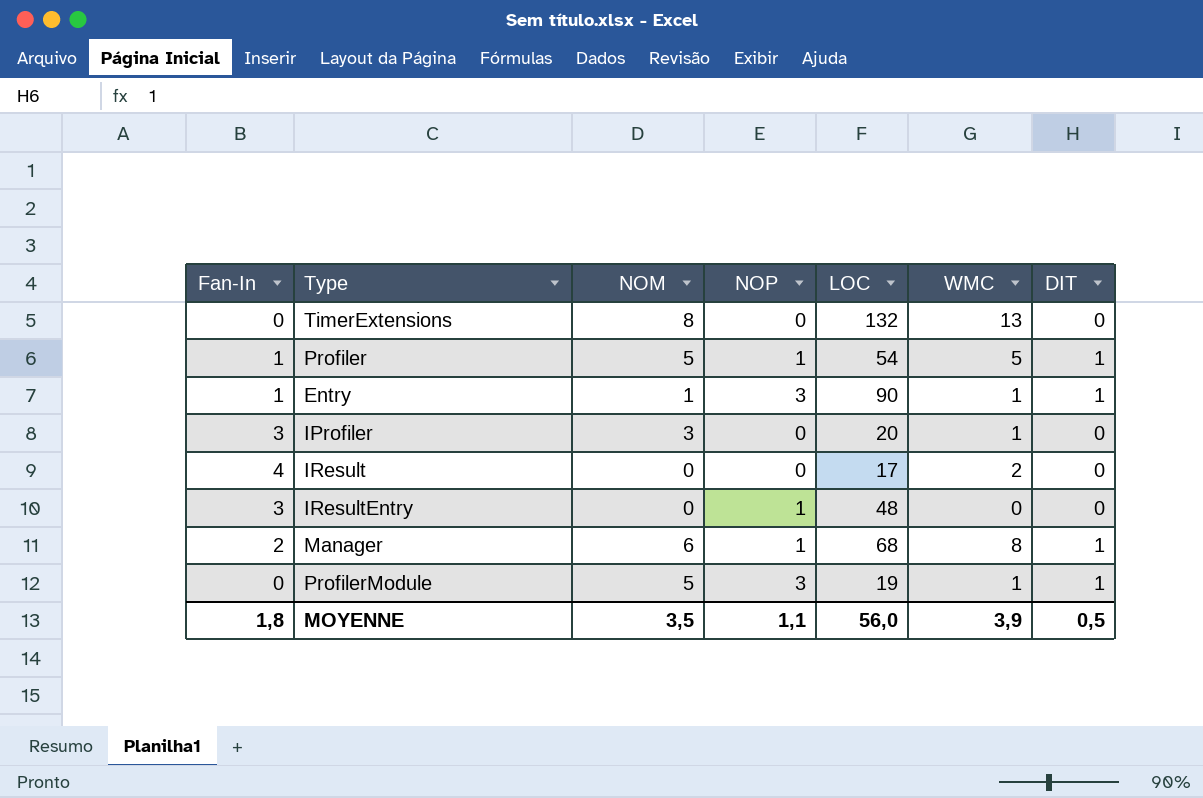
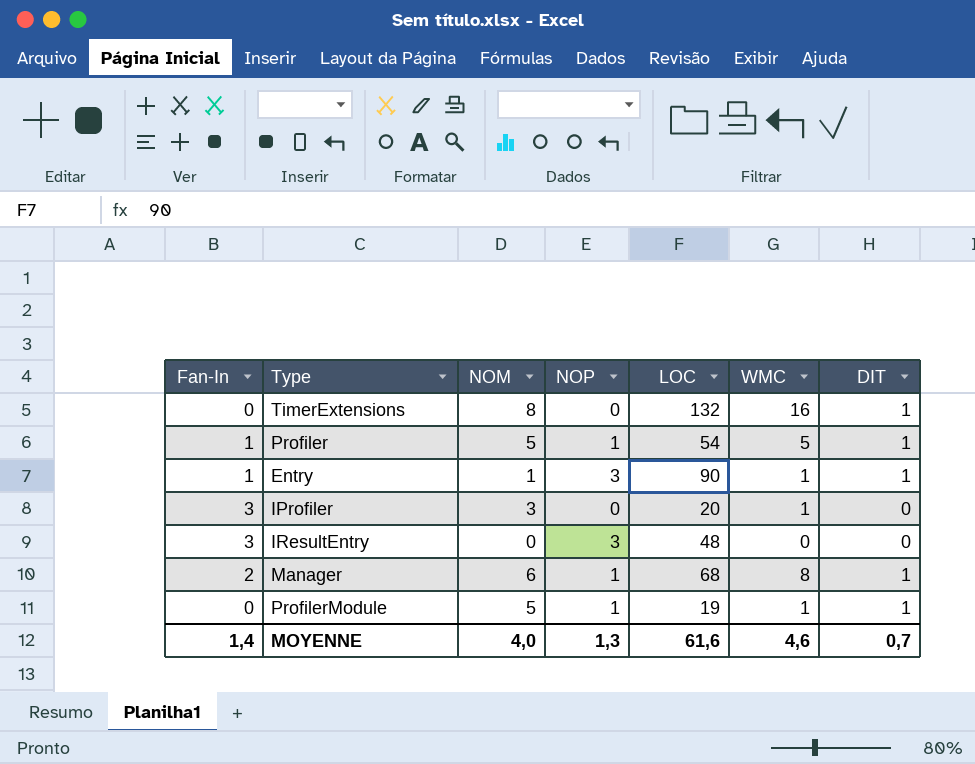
row IResult: 4 | 0 | 0 | 17 | 2 | 0 -> none
TimerExtensions | WMC: 13 -> 16
TimerExtensions | DIT: 0 -> 1
IResultEntry | NOP: 1 -> 3
ProfilerModule | NOP: 3 -> 1
MOYENNE | Fan-In: 1,8 -> 1,4
MOYENNE | NOM: 3,5 -> 4,0
MOYENNE | NOP: 1,1 -> 1,3
MOYENNE | LOC: 56,0 -> 61,6
MOYENNE | WMC: 3,9 -> 4,6
MOYENNE | DIT: 0,5 -> 0,7

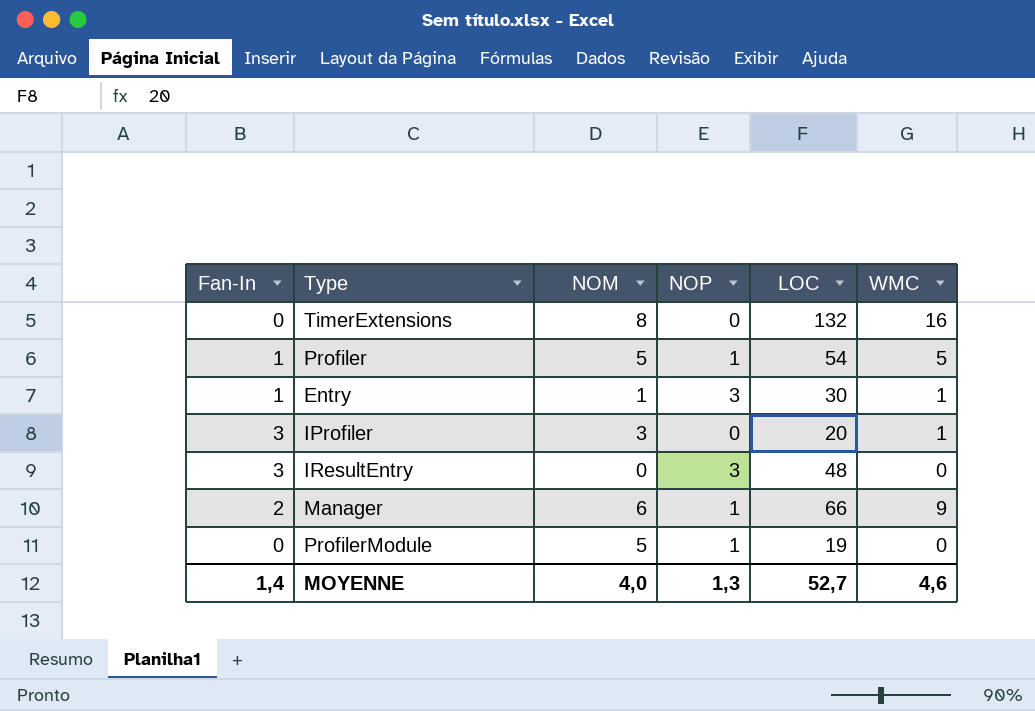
column DIT | position: 7 -> none
Entry | LOC: 90 -> 30
Manager | LOC: 68 -> 66
Manager | WMC: 8 -> 9
ProfilerModule | WMC: 1 -> 0
MOYENNE | LOC: 61,6 -> 52,7

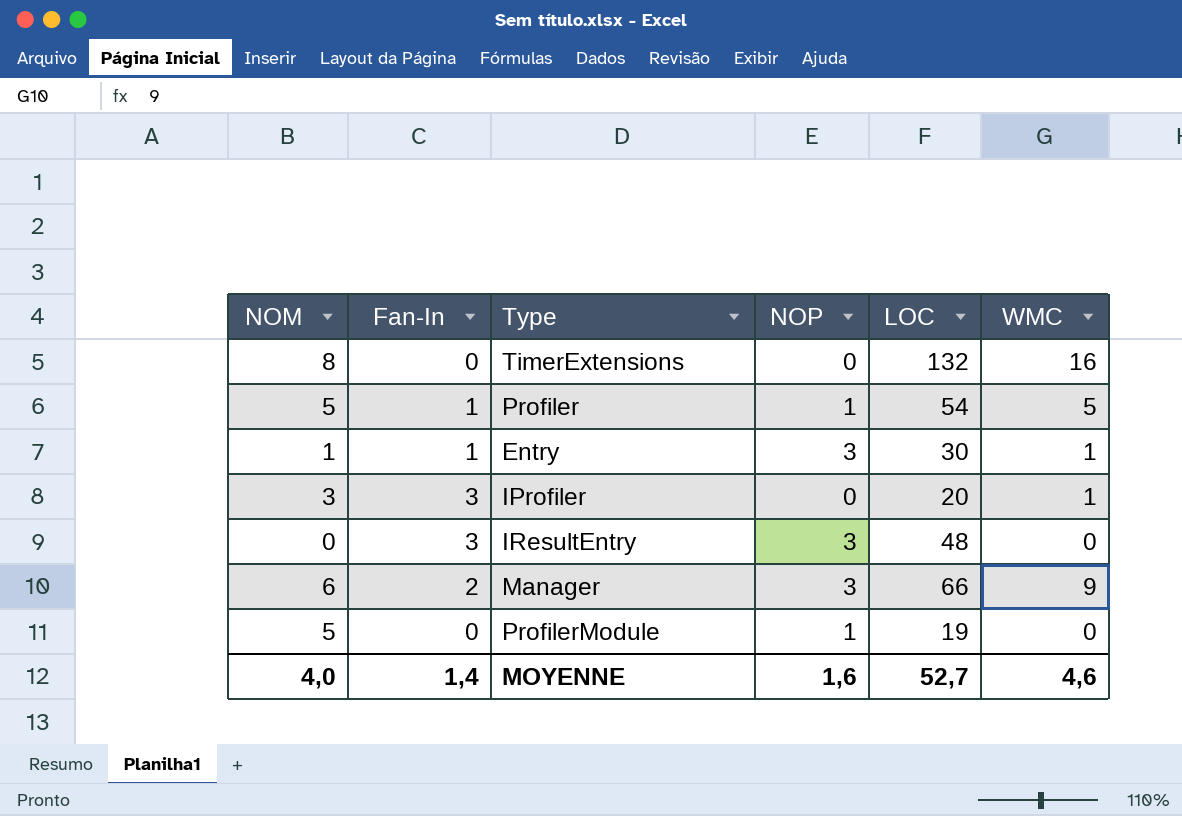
column NOM | position: 3 -> 1
Manager | NOP: 1 -> 3
MOYENNE | NOP: 1,3 -> 1,6

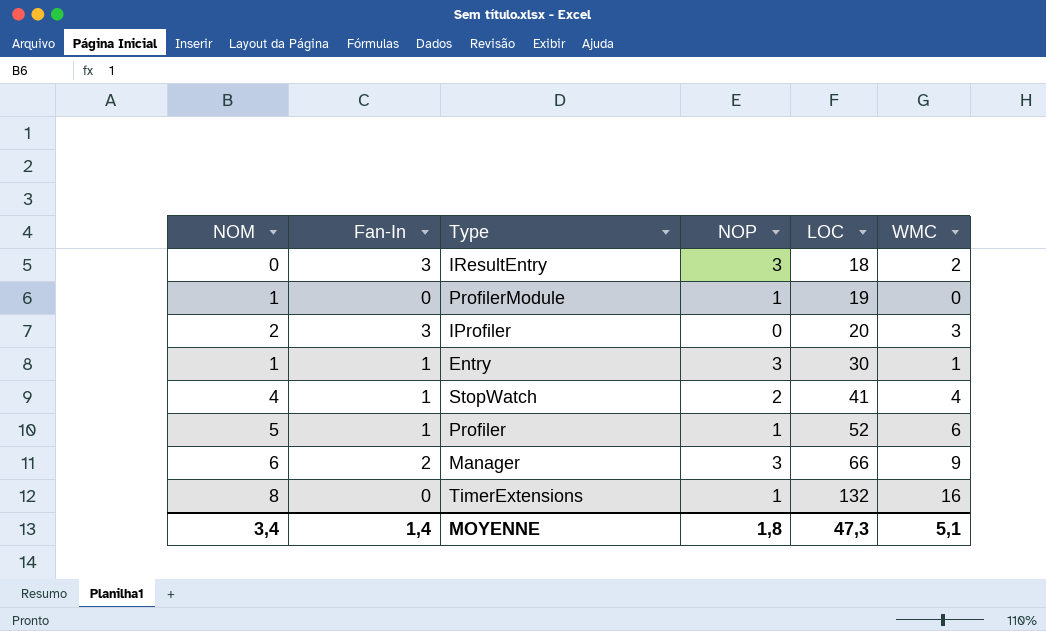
row order: none -> LOC ascending
IResultEntry | LOC: 48 -> 18
IResultEntry | WMC: 0 -> 2
ProfilerModule | NOM: 5 -> 1
IProfiler | NOM: 3 -> 2
IProfiler | WMC: 1 -> 3
row StopWatch: none -> 4 | 1 | 2 | 41 | 4
Profiler | LOC: 54 -> 52
Profiler | WMC: 5 -> 6
TimerExtensions | NOP: 0 -> 1
MOYENNE | NOM: 4,0 -> 3,4
MOYENNE | NOP: 1,6 -> 1,8
MOYENNE | LOC: 52,7 -> 47,3
MOYENNE | WMC: 4,6 -> 5,1

